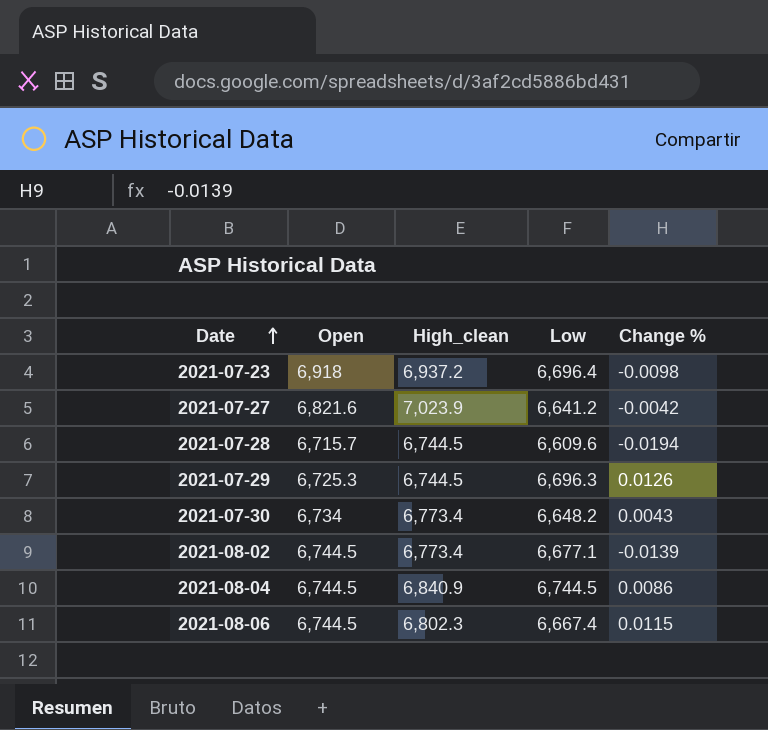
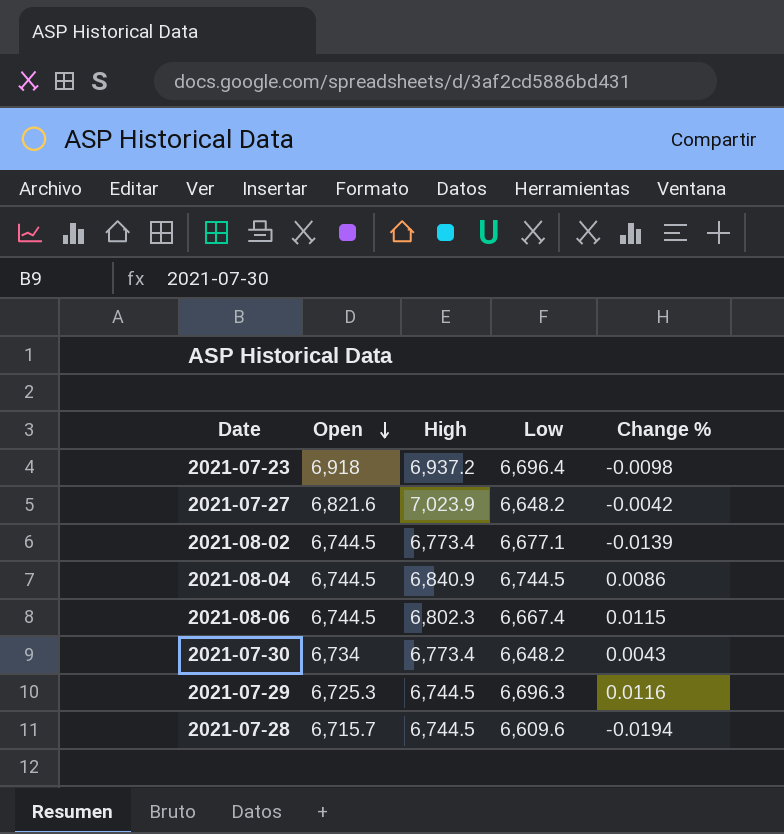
row order: Date ascending -> Open descending
column name: High_clean -> High
2021-07-27 | Low: 6,641.2 -> 6,648.2
2021-07-29 | Change %: 0.0126 -> 0.0116

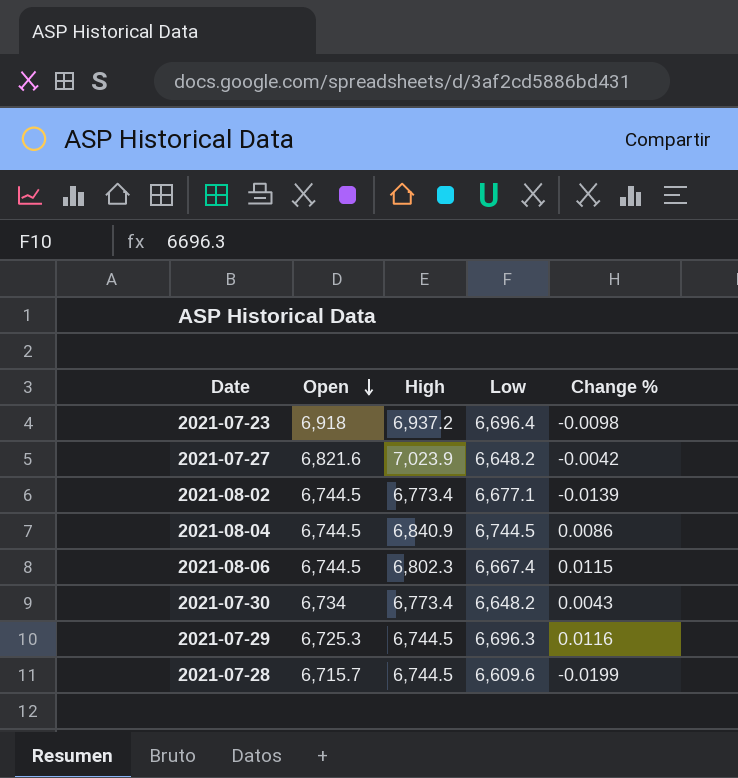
2021-07-28 | Change %: -0.0194 -> -0.0199

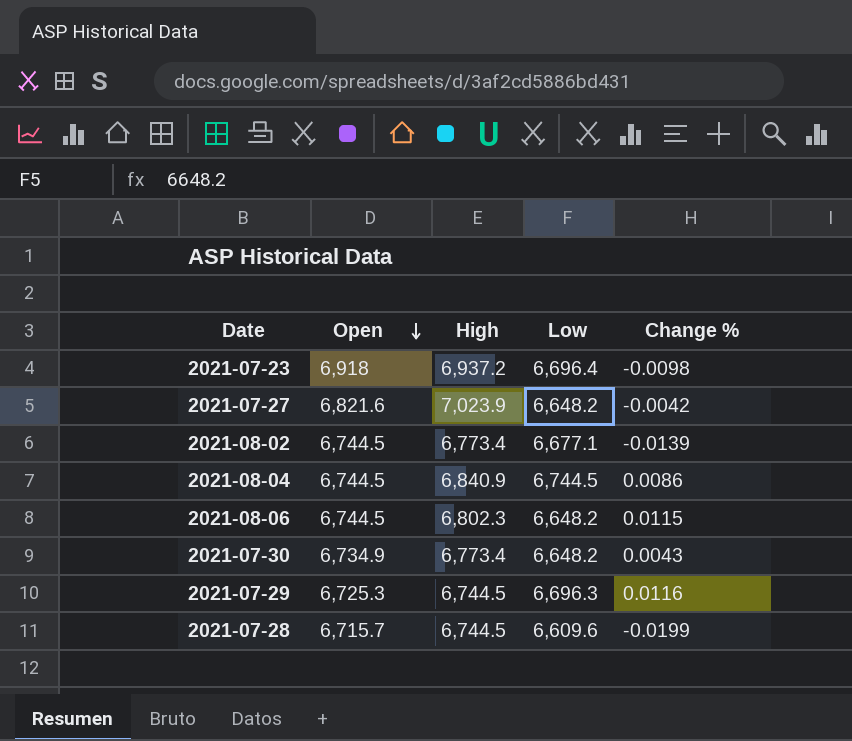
2021-08-06 | Low: 6,667.4 -> 6,648.2
2021-07-30 | Open: 6,734 -> 6,734.9

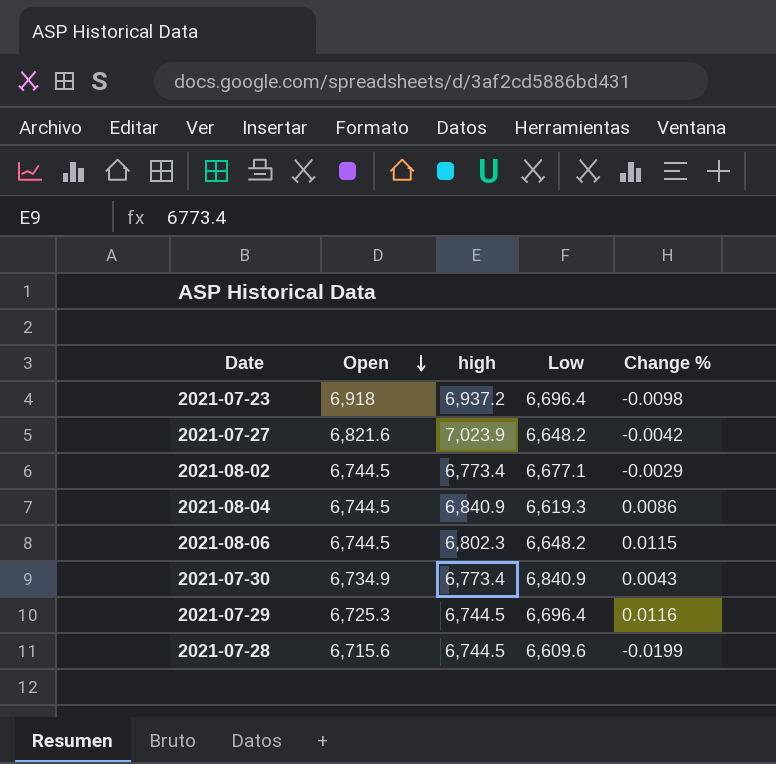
column name: High -> high
2021-08-02 | Change %: -0.0139 -> -0.0029
2021-08-04 | Low: 6,744.5 -> 6,619.3
2021-07-30 | Low: 6,648.2 -> 6,840.9
2021-07-29 | Low: 6,696.3 -> 6,696.4
2021-07-28 | Open: 6,715.7 -> 6,715.6

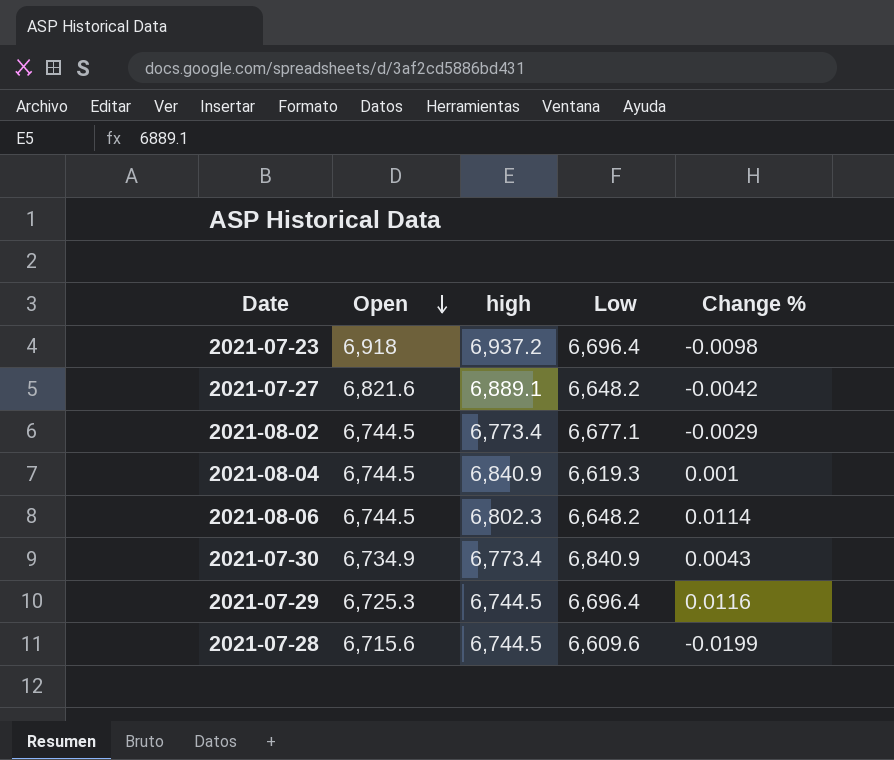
2021-07-27 | high: 7,023.9 -> 6,889.1
2021-08-04 | Change %: 0.0086 -> 0.001
2021-08-06 | Change %: 0.0115 -> 0.0114

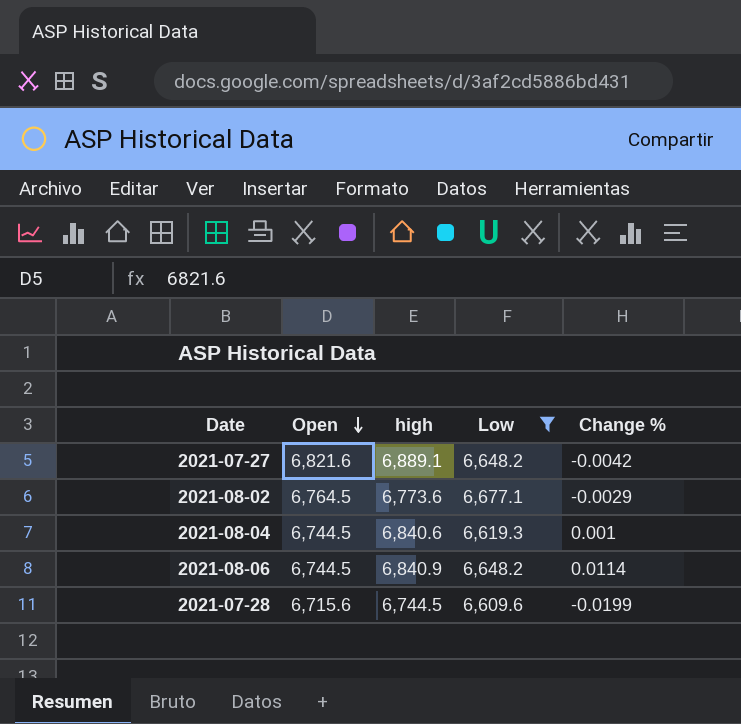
filter: none -> Low <= 6,677.1
2021-08-02 | Open: 6,744.5 -> 6,764.5
2021-08-02 | high: 6,773.4 -> 6,773.6
2021-08-04 | high: 6,840.9 -> 6,840.6
2021-08-06 | high: 6,802.3 -> 6,840.9

